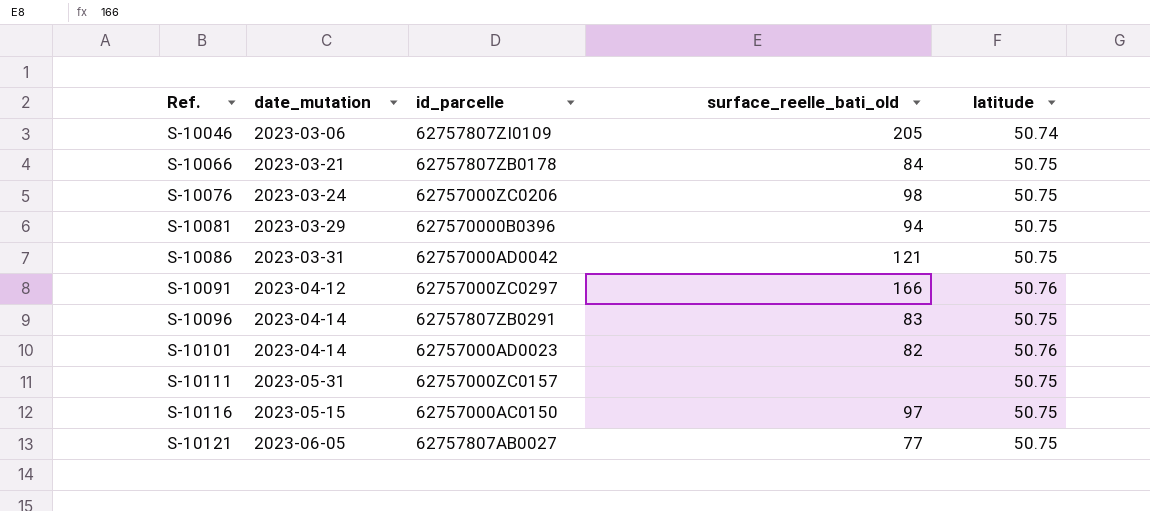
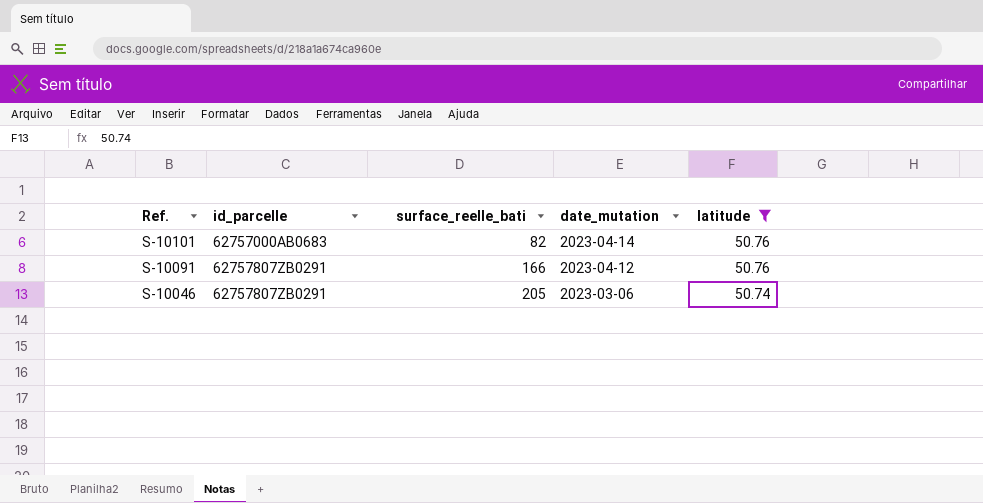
filter: none -> latitude != 50.75
row order: Ref. ascending -> Ref. descending
column name: surface_reelle_bati_old -> surface_reelle_bati
column date_mutation | position: 2 -> 4
S-10101 | id_parcelle: 62757000AD0023 -> 62757000AB0683
S-10091 | id_parcelle: 62757000ZC0297 -> 62757807ZB0291
S-10046 | id_parcelle: 62757807ZI0109 -> 62757807ZB0291

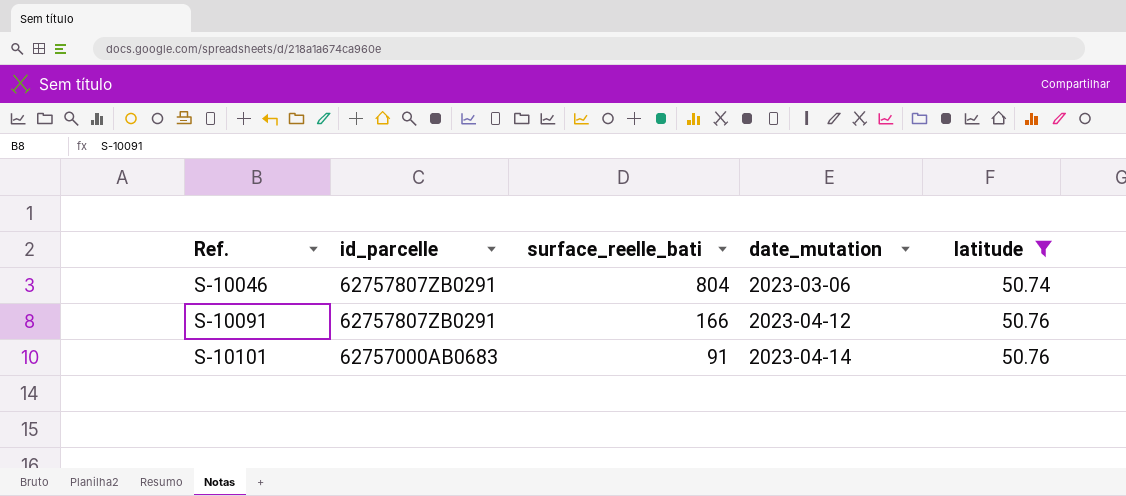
row order: Ref. descending -> Ref. ascending
S-10046 | surface_reelle_bati: 205 -> 804
S-10101 | surface_reelle_bati: 82 -> 91

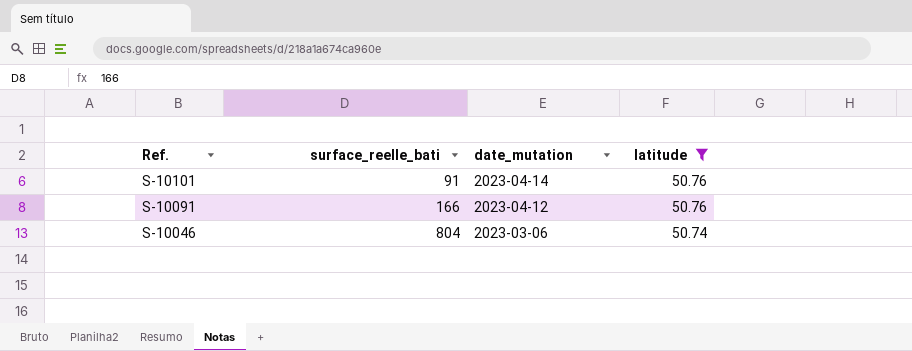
row order: Ref. ascending -> Ref. descending
column id_parcelle | position: 2 -> none

